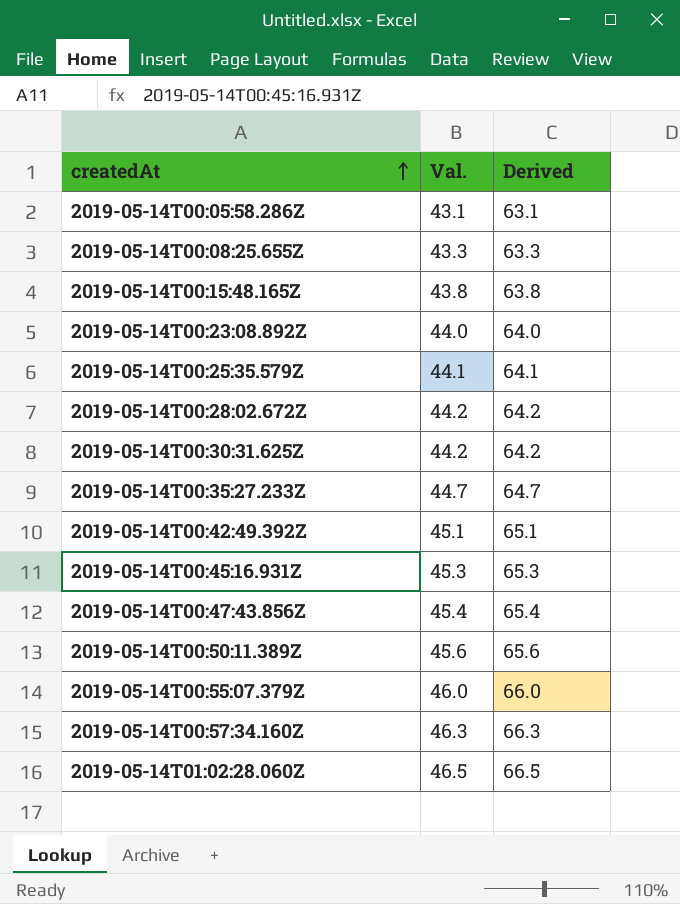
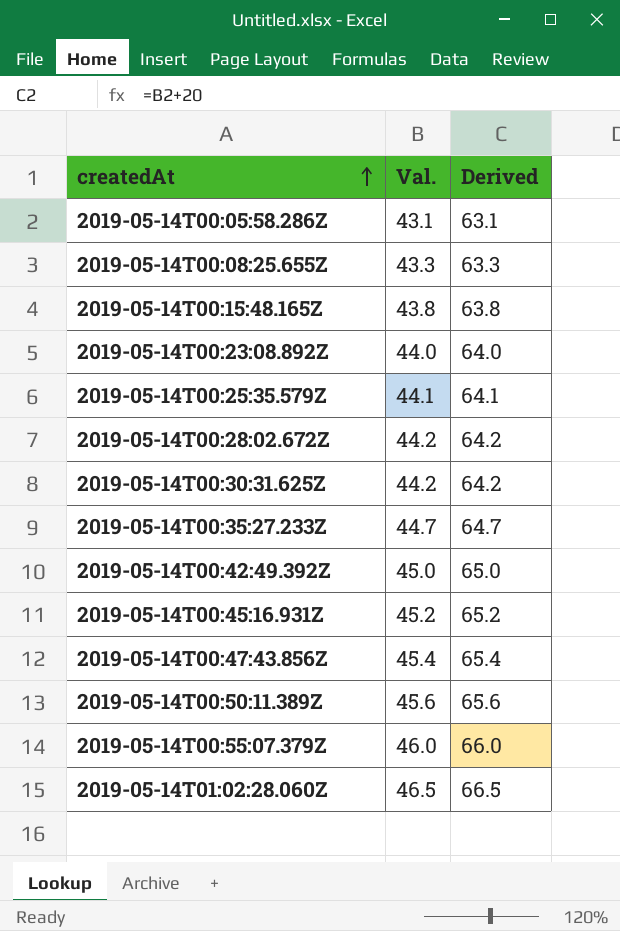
row 2019-05-14T00:57:34.160Z: 46.3 | 66.3 -> none
2019-05-14T00:42:49.392Z | Val.: 45.1 -> 45.0
2019-05-14T00:42:49.392Z | Derived: 65.1 -> 65.0
2019-05-14T00:45:16.931Z | Val.: 45.3 -> 45.2
2019-05-14T00:45:16.931Z | Derived: 65.3 -> 65.2

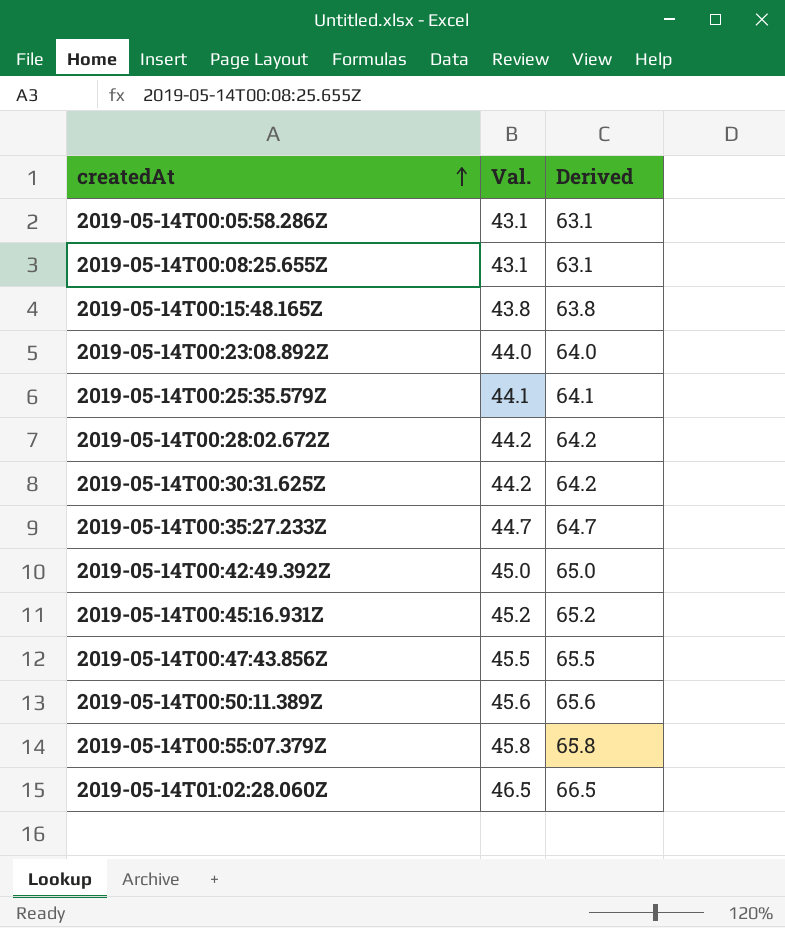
2019-05-14T00:08:25.655Z | Val.: 43.3 -> 43.1
2019-05-14T00:08:25.655Z | Derived: 63.3 -> 63.1
2019-05-14T00:47:43.856Z | Val.: 45.4 -> 45.5
2019-05-14T00:47:43.856Z | Derived: 65.4 -> 65.5
2019-05-14T00:55:07.379Z | Val.: 46.0 -> 45.8
2019-05-14T00:55:07.379Z | Derived: 66.0 -> 65.8

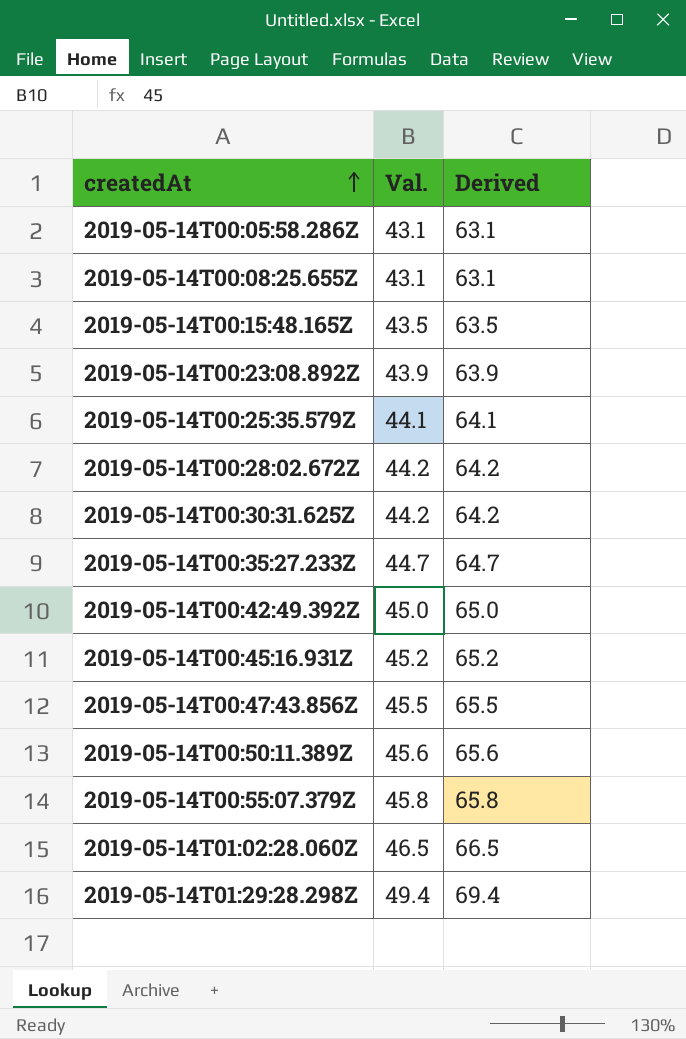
2019-05-14T00:15:48.165Z | Val.: 43.8 -> 43.5
2019-05-14T00:15:48.165Z | Derived: 63.8 -> 63.5
2019-05-14T00:23:08.892Z | Val.: 44.0 -> 43.9
2019-05-14T00:23:08.892Z | Derived: 64.0 -> 63.9
row 2019-05-14T01:29:28.298Z: none -> 49.4 | 69.4

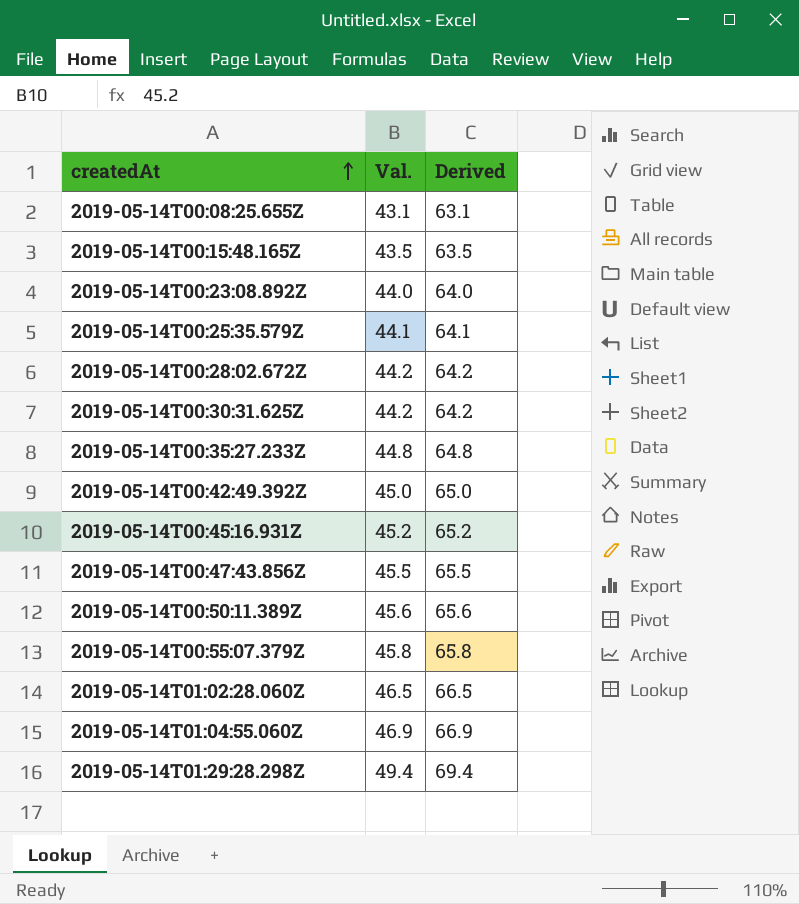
row 2019-05-14T00:05:58.286Z: 43.1 | 63.1 -> none
2019-05-14T00:23:08.892Z | Val.: 43.9 -> 44.0
2019-05-14T00:23:08.892Z | Derived: 63.9 -> 64.0
2019-05-14T00:35:27.233Z | Val.: 44.7 -> 44.8
2019-05-14T00:35:27.233Z | Derived: 64.7 -> 64.8
row 2019-05-14T01:04:55.060Z: none -> 46.9 | 66.9

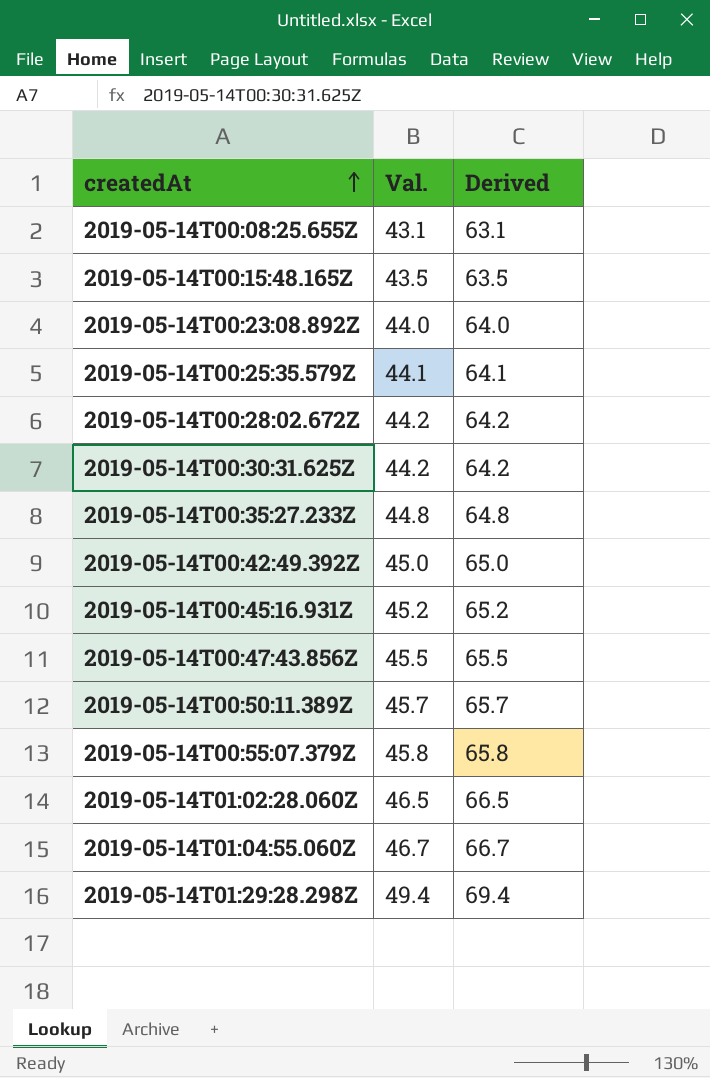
2019-05-14T00:50:11.389Z | Val.: 45.6 -> 45.7
2019-05-14T00:50:11.389Z | Derived: 65.6 -> 65.7
2019-05-14T01:04:55.060Z | Val.: 46.9 -> 46.7
2019-05-14T01:04:55.060Z | Derived: 66.9 -> 66.7

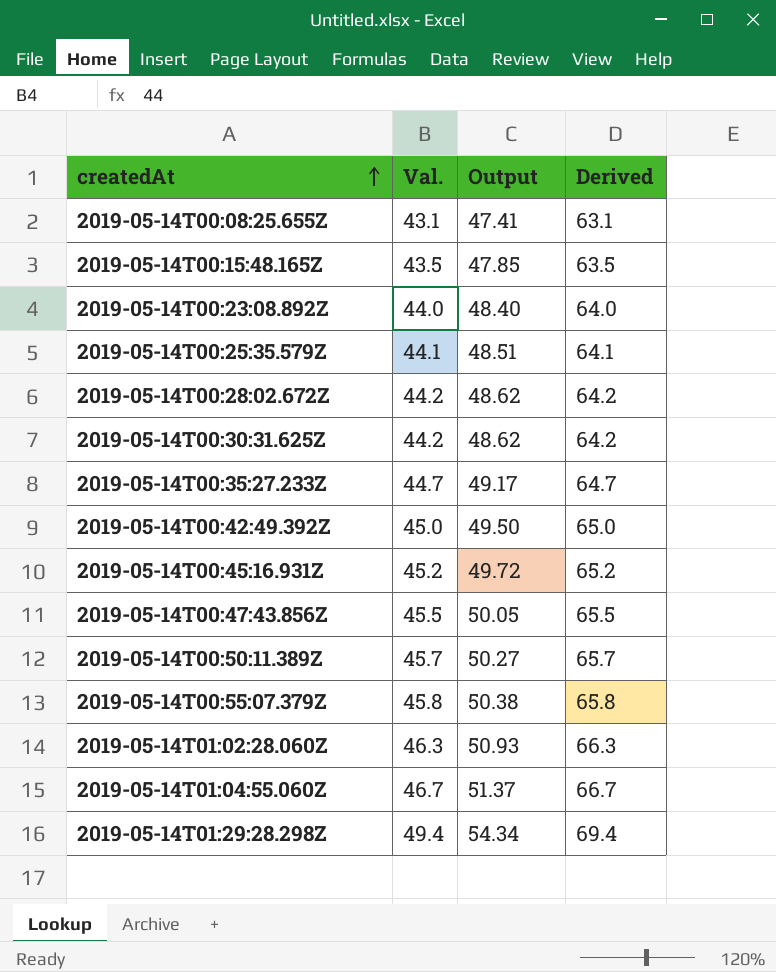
column Output | formula: none -> [Val.] * 1.1
2019-05-14T00:35:27.233Z | Val.: 44.8 -> 44.7
2019-05-14T00:35:27.233Z | Derived: 64.8 -> 64.7
2019-05-14T01:02:28.060Z | Val.: 46.5 -> 46.3
2019-05-14T01:02:28.060Z | Derived: 66.5 -> 66.3

